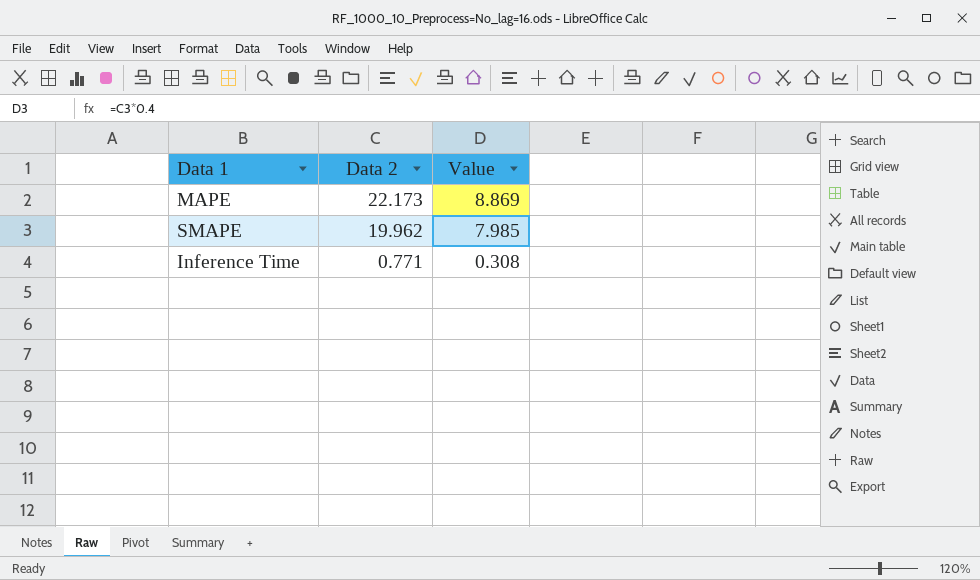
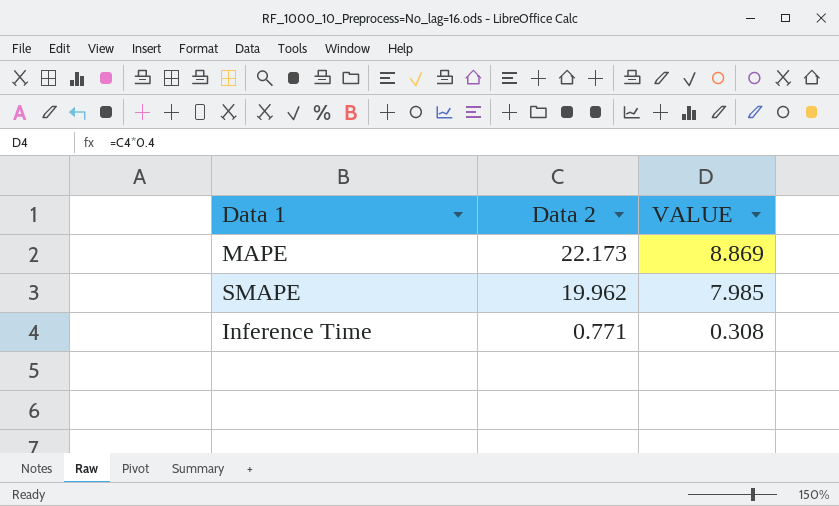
column name: Value -> VALUE

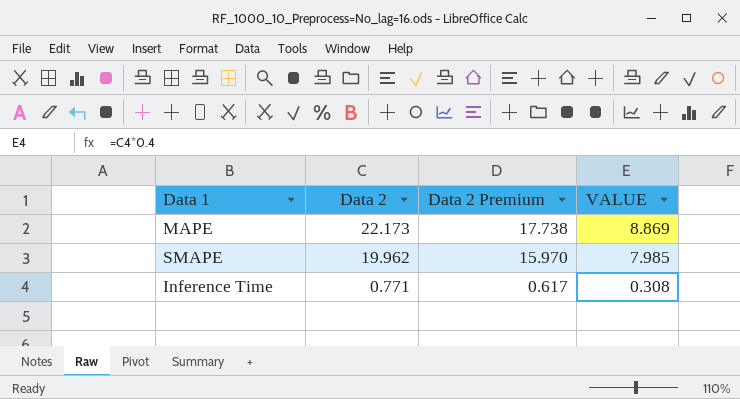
column Data 2 Premium | formula: none -> [Data 2] * 0.8

